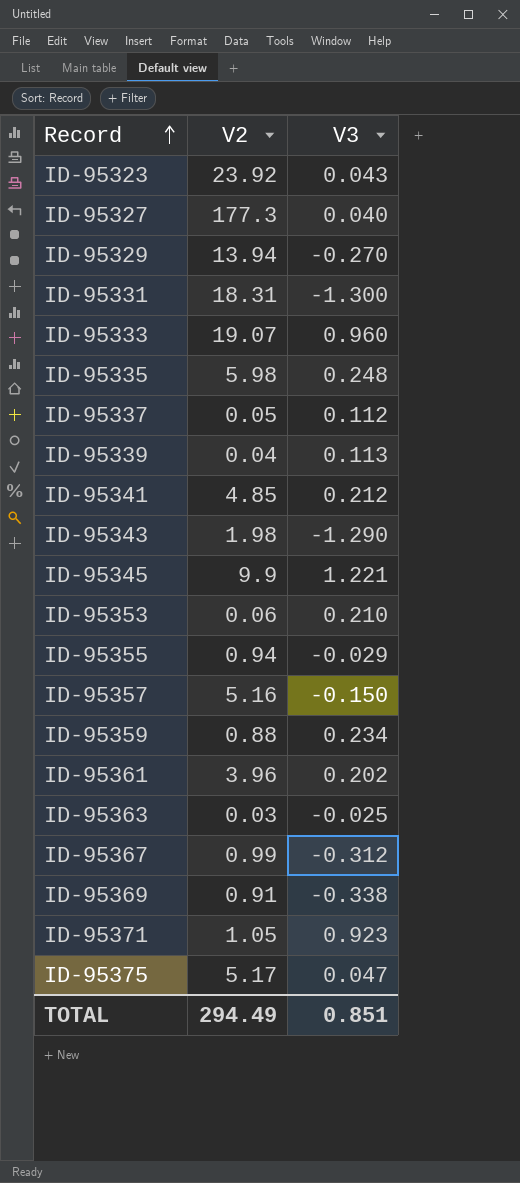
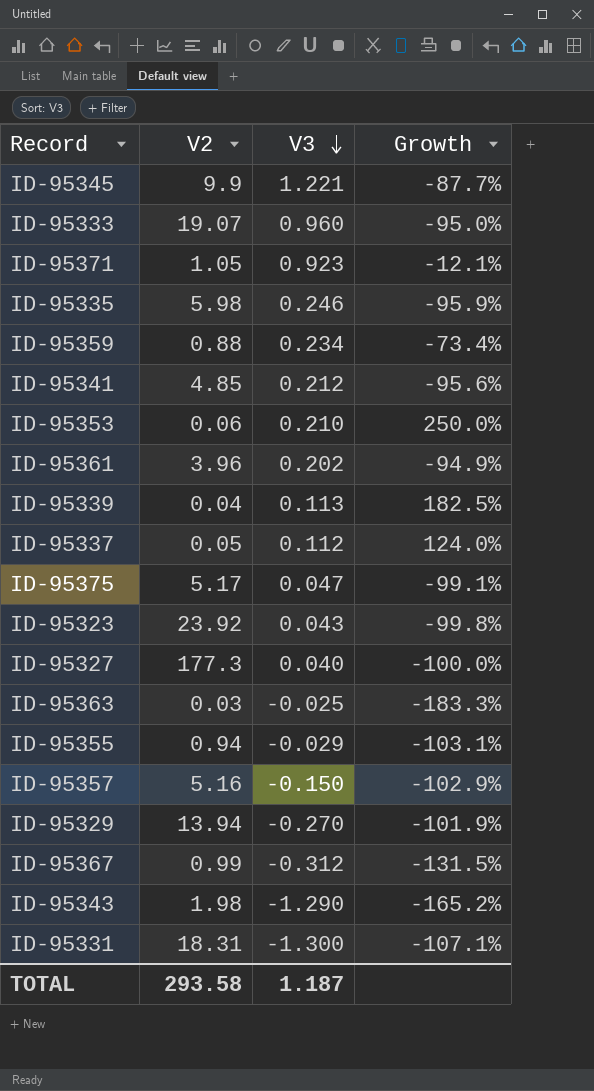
row order: Record ascending -> V3 descending
column Growth | formula: none -> ([V3] - [V2]) / [V2]
row ID-95369: 0.91 | -0.338 -> none
ID-95335 | V3: 0.248 -> 0.246
TOTAL | V2: 294.49 -> 293.58
TOTAL | V3: 0.851 -> 1.187

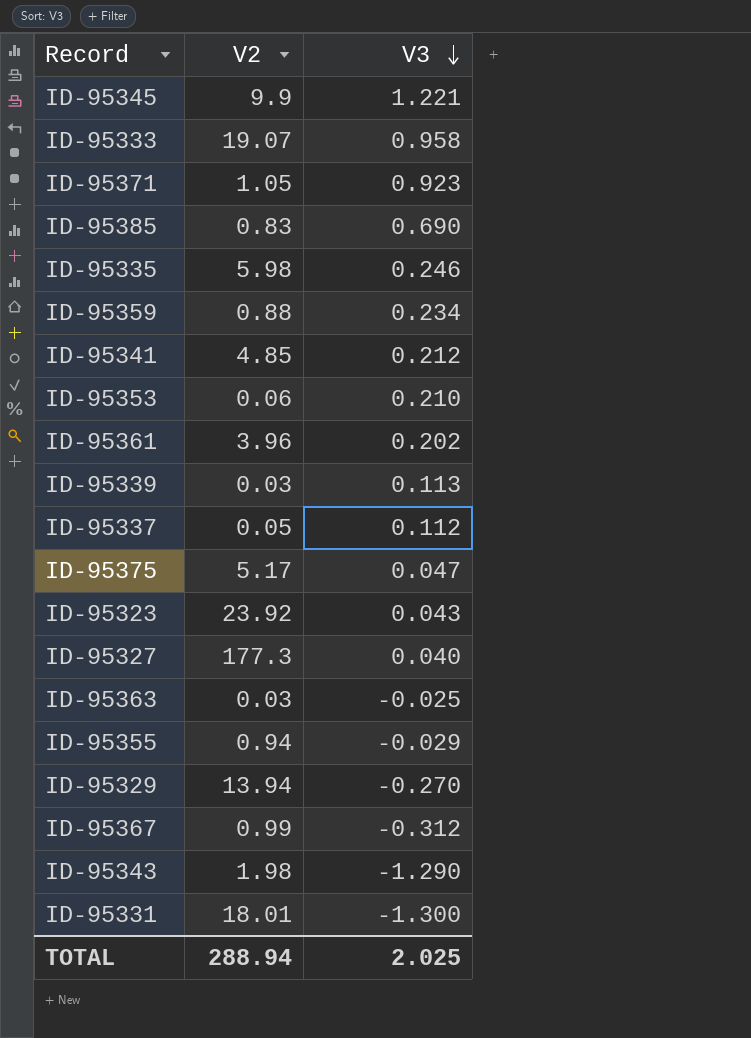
column Growth | formula: ([V3] - [V2]) / [V2] -> none
row ID-95357: 5.16 | -0.150 | -102.9% -> none
ID-95333 | V3: 0.960 -> 0.958
row ID-95385: none -> 0.83 | 0.690
ID-95339 | V2: 0.04 -> 0.03
ID-95331 | V2: 18.31 -> 18.01
TOTAL | V2: 293.58 -> 288.94
TOTAL | V3: 1.187 -> 2.025

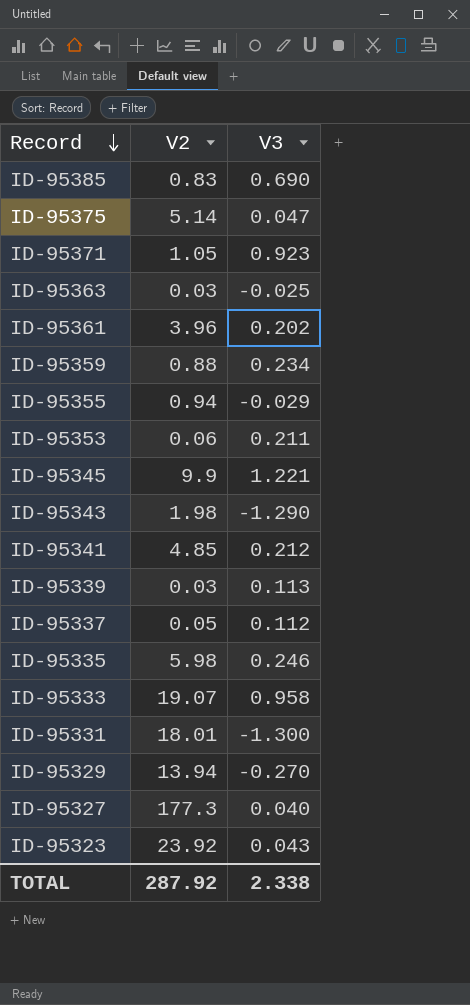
row order: V3 descending -> Record descending
row ID-95367: 0.99 | -0.312 -> none
ID-95375 | V2: 5.17 -> 5.14
ID-95353 | V3: 0.210 -> 0.211
TOTAL | V2: 288.94 -> 287.92
TOTAL | V3: 2.025 -> 2.338

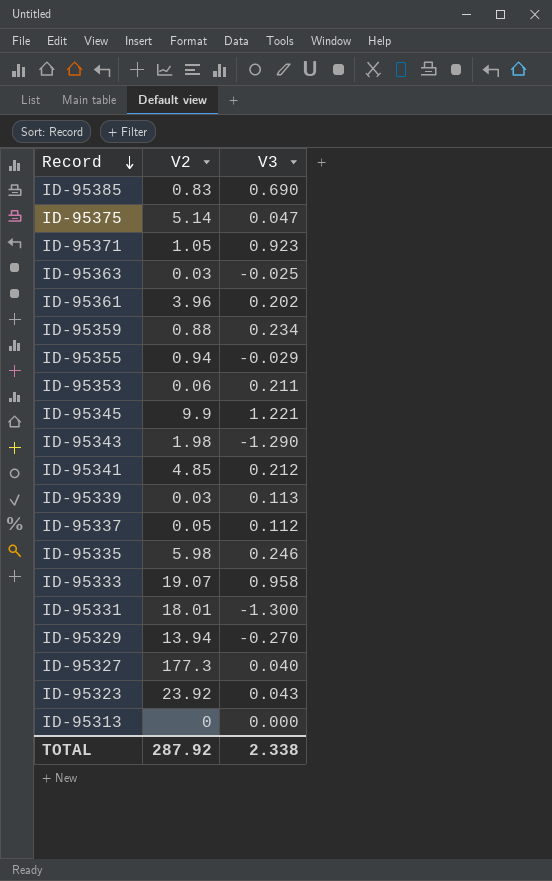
row ID-95313: none -> 0 | 0.000

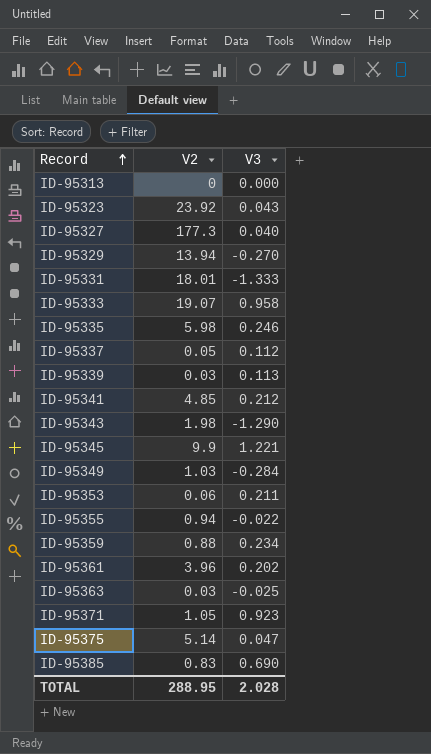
row order: Record descending -> Record ascending
ID-95331 | V3: -1.300 -> -1.333
row ID-95349: none -> 1.03 | -0.284
ID-95355 | V3: -0.029 -> -0.022
TOTAL | V2: 287.92 -> 288.95
TOTAL | V3: 2.338 -> 2.028

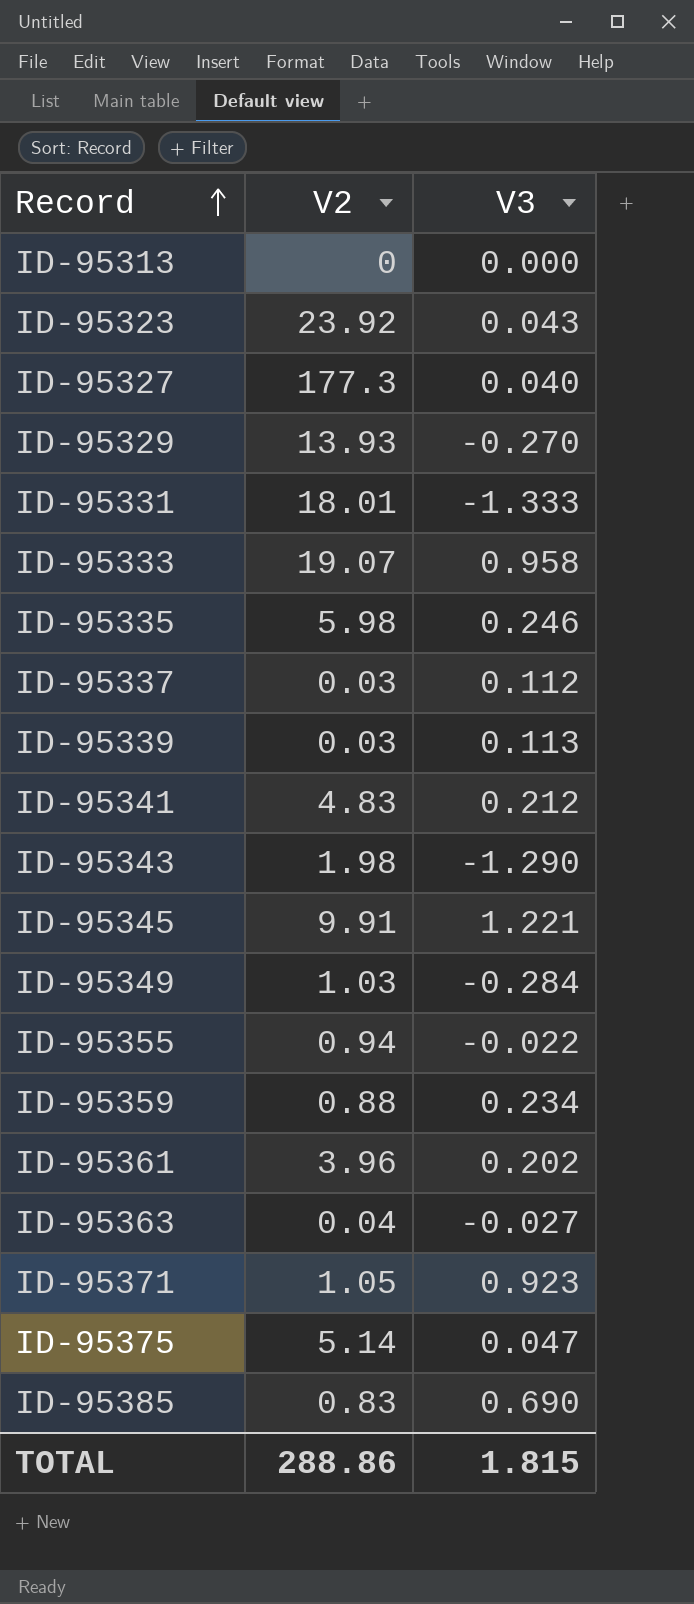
row ID-95353: 0.06 | 0.211 -> none
ID-95329 | V2: 13.94 -> 13.93
ID-95337 | V2: 0.05 -> 0.03
ID-95341 | V2: 4.85 -> 4.83
ID-95345 | V2: 9.9 -> 9.91
ID-95363 | V2: 0.03 -> 0.04
ID-95363 | V3: -0.025 -> -0.027
TOTAL | V2: 288.95 -> 288.86
TOTAL | V3: 2.028 -> 1.815

